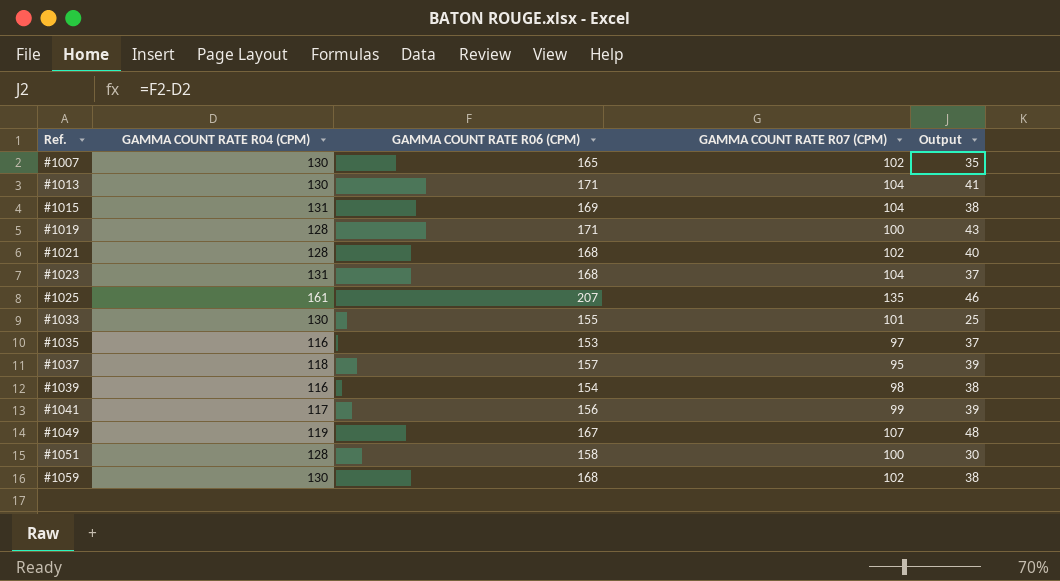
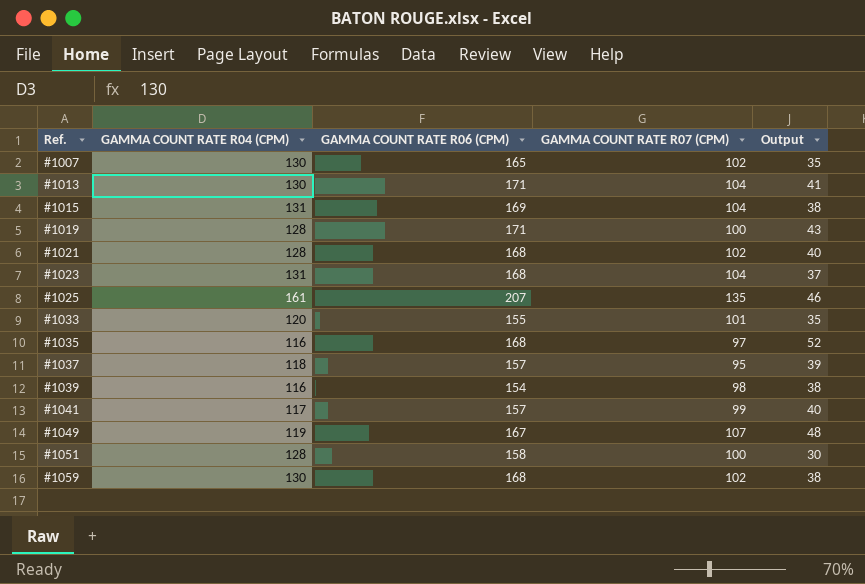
#1033 | GAMMA COUNT RATE R04 (CPM): 130 -> 120
#1033 | Output: 25 -> 35
#1035 | GAMMA COUNT RATE R06 (CPM): 153 -> 168
#1035 | Output: 37 -> 52
#1041 | GAMMA COUNT RATE R06 (CPM): 156 -> 157
#1041 | Output: 39 -> 40

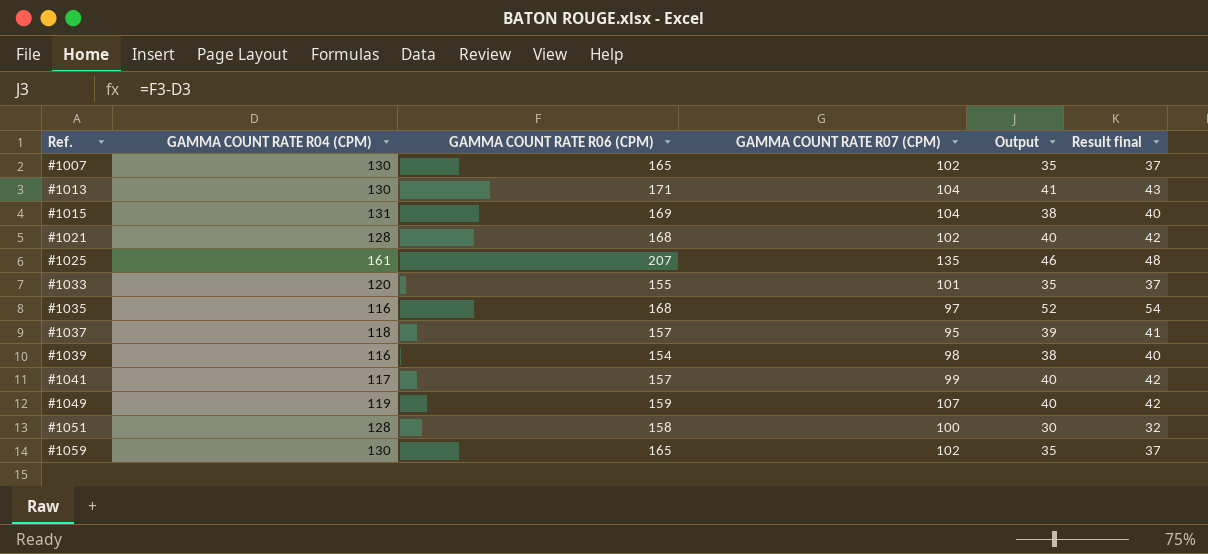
column Result final | formula: none -> [Output] + 2
row #1019: 128 | 171 | 100 | 43 -> none
row #1023: 131 | 168 | 104 | 37 -> none
#1049 | GAMMA COUNT RATE R06 (CPM): 167 -> 159
#1049 | Output: 48 -> 40
#1059 | GAMMA COUNT RATE R06 (CPM): 168 -> 165
#1059 | Output: 38 -> 35

